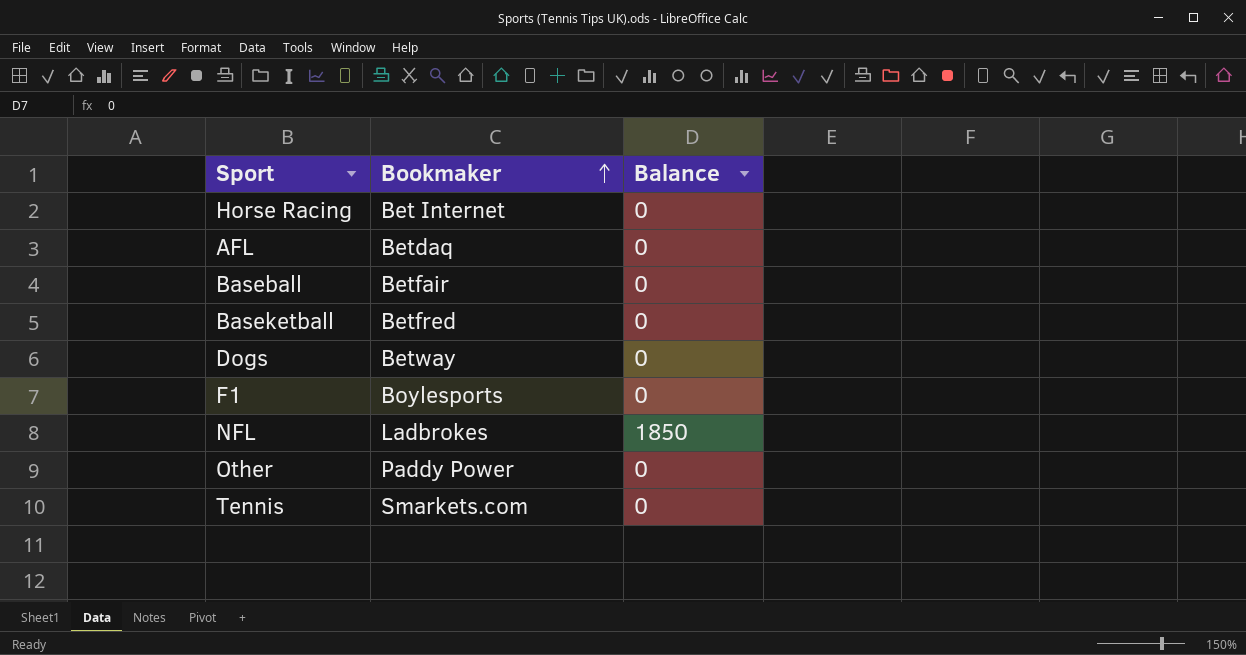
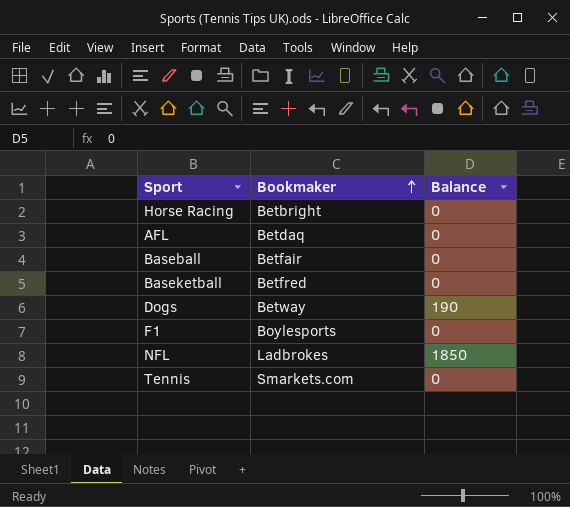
row Other: Paddy Power | 0 -> none
Horse Racing | Bookmaker: Bet Internet -> Betbright
Dogs | Balance: 0 -> 190

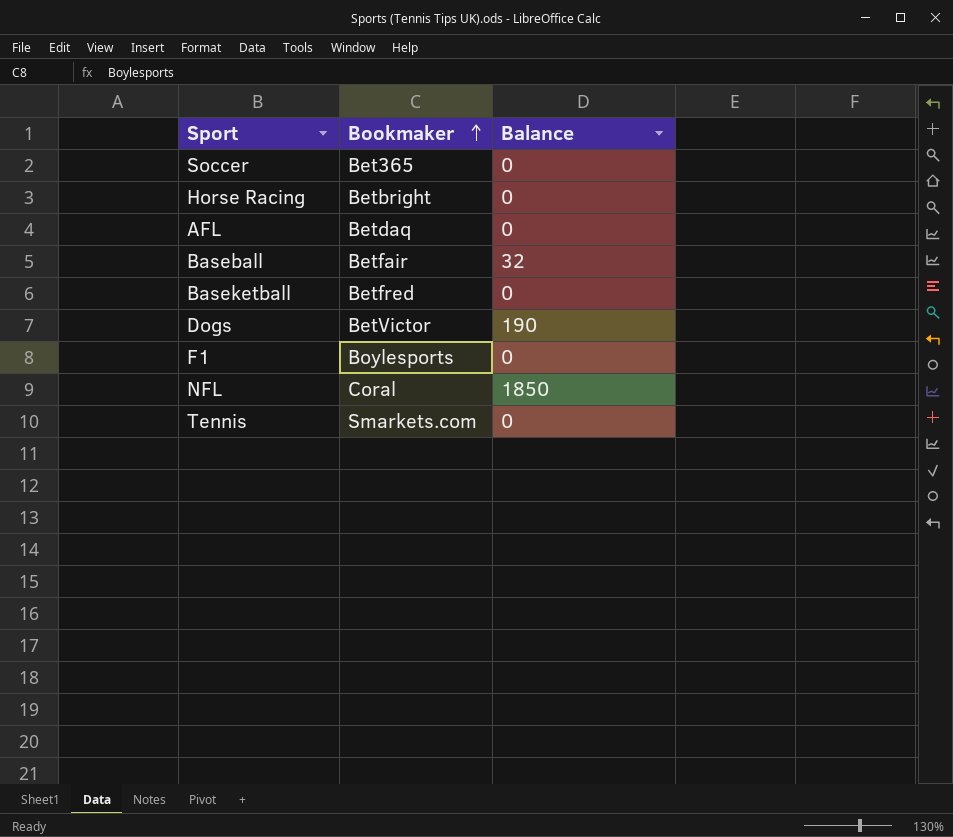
row Soccer: none -> Bet365 | 0
Baseball | Balance: 0 -> 32
Dogs | Bookmaker: Betway -> BetVictor
NFL | Bookmaker: Ladbrokes -> Coral

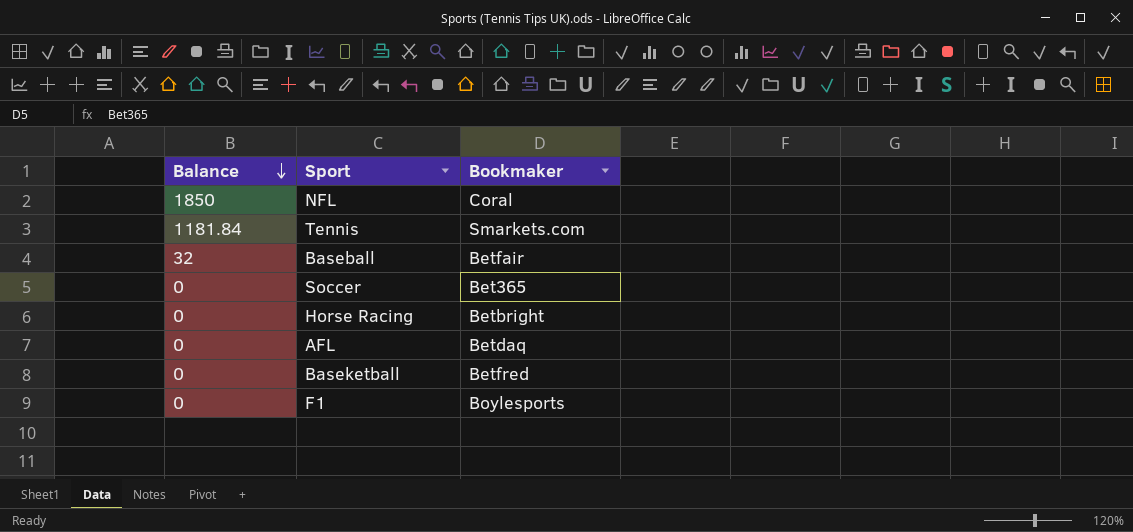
row order: Bookmaker ascending -> Balance descending
column Balance | position: 3 -> 1
row Dogs: BetVictor | 190 -> none
Tennis | Balance: 0 -> 1181.84

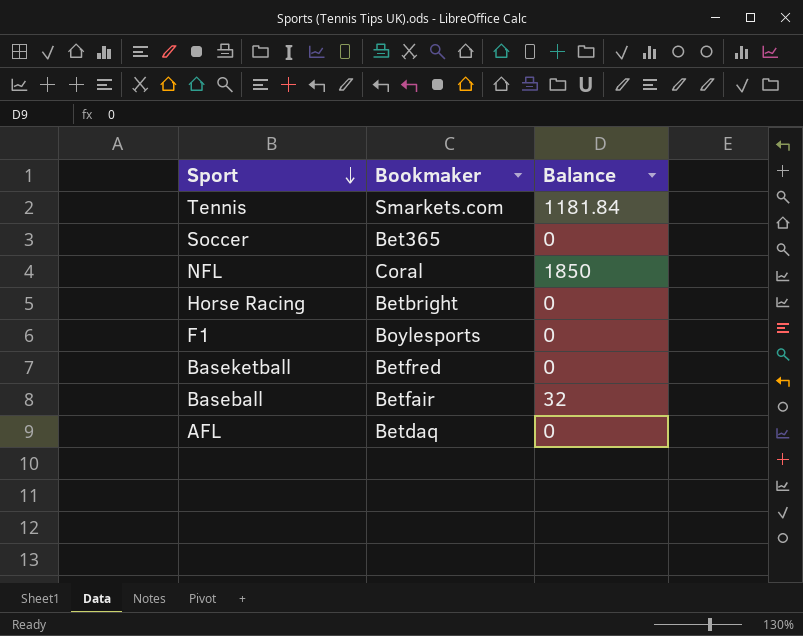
row order: Balance descending -> Sport descending
column Balance | position: 1 -> 3

